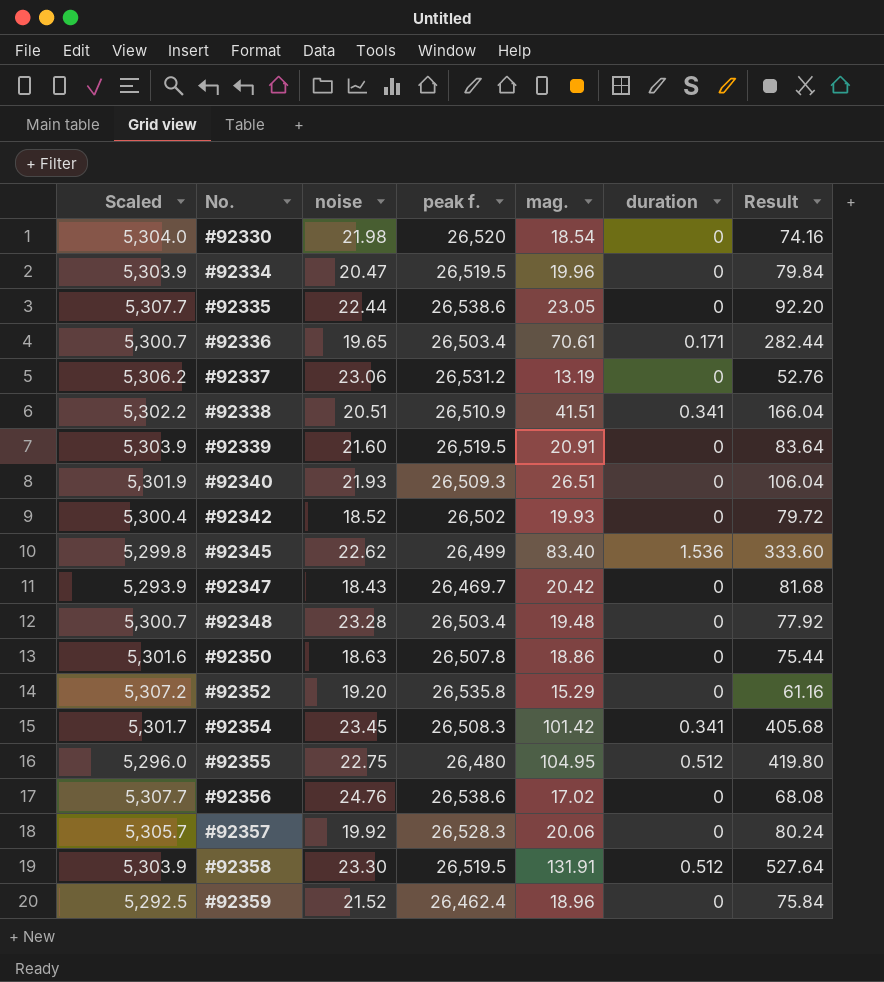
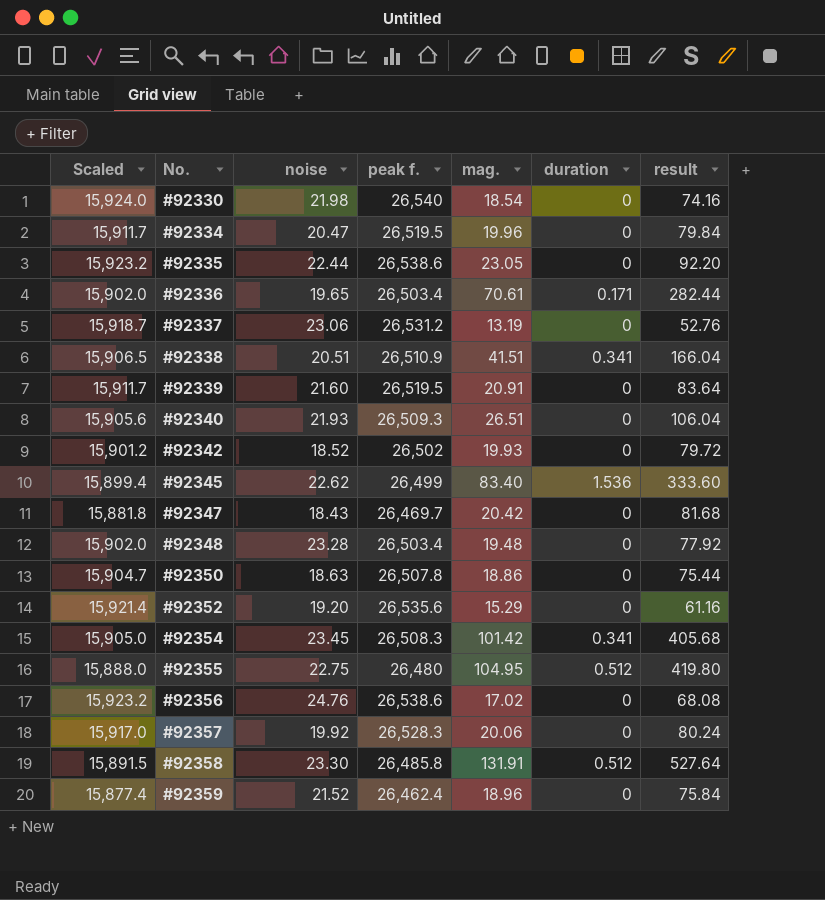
column Scaled | formula: [peak f.] * 0.2 -> [peak f.] * 0.6
column name: Result -> result
#92330 | peak f.: 26,520 -> 26,540
#92352 | peak f.: 26,535.8 -> 26,535.6
#92358 | peak f.: 26,519.5 -> 26,485.8

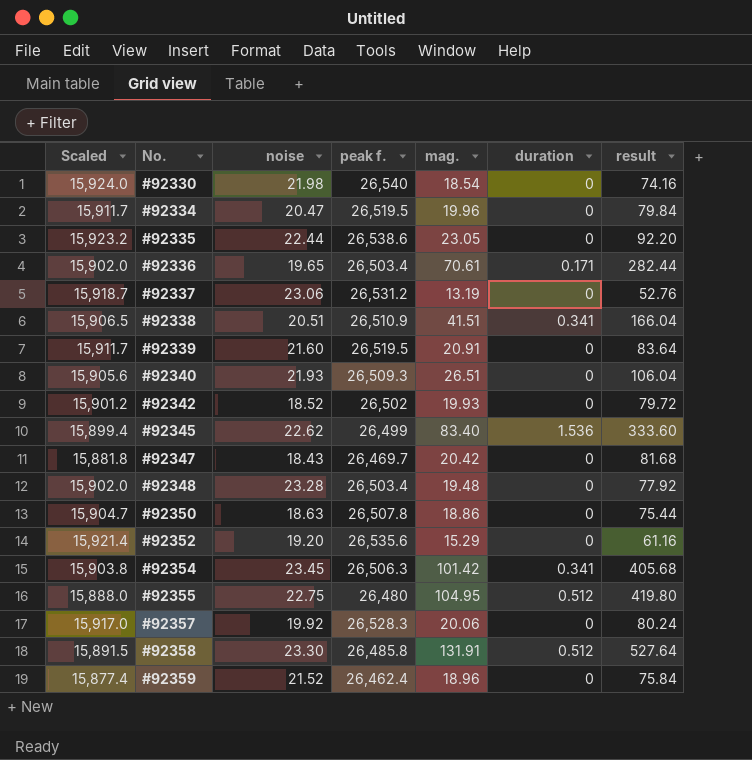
row #92356: 15,923.2 | 24.76 | 26,538.6 | 17.02 | 0 | 68.08 -> none
#92354 | Scaled: 15,905.0 -> 15,903.8
#92354 | peak f.: 26,508.3 -> 26,506.3

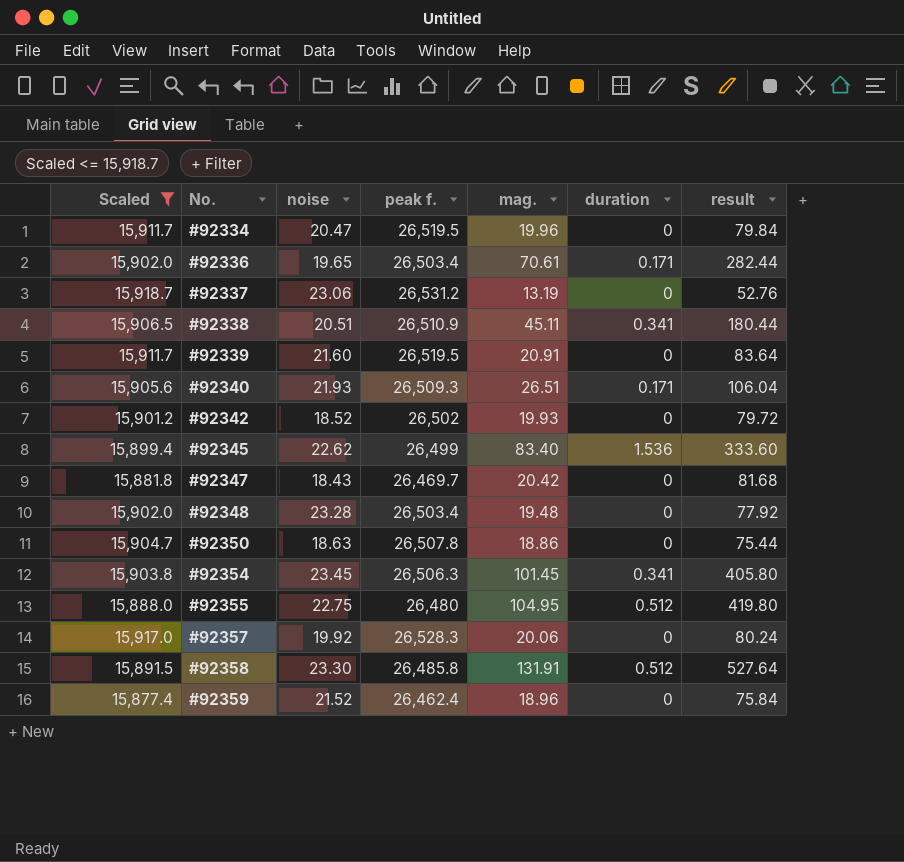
filter: none -> Scaled <= 15,918.7
#92338 | mag.: 41.51 -> 45.11
#92338 | result: 166.04 -> 180.44
#92340 | duration: 0 -> 0.171
#92354 | mag.: 101.42 -> 101.45
#92354 | result: 405.68 -> 405.80

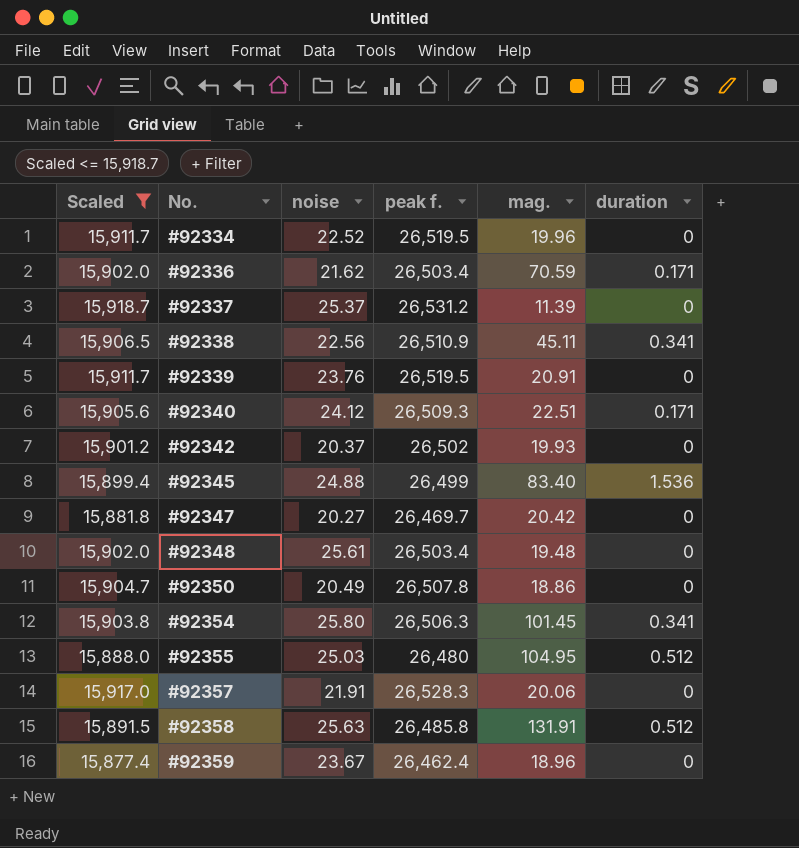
column result | formula: [mag.] * 4 -> none
#92334 | noise: 20.47 -> 22.52
#92336 | noise: 19.65 -> 21.62
#92336 | mag.: 70.61 -> 70.59
#92337 | noise: 23.06 -> 25.37
#92337 | mag.: 13.19 -> 11.39
#92338 | noise: 20.51 -> 22.56
#92339 | noise: 21.60 -> 23.76
#92340 | noise: 21.93 -> 24.12
#92340 | mag.: 26.51 -> 22.51
#92342 | noise: 18.52 -> 20.37
#92345 | noise: 22.62 -> 24.88
#92347 | noise: 18.43 -> 20.27
#92348 | noise: 23.28 -> 25.61
#92350 | noise: 18.63 -> 20.49
#92354 | noise: 23.45 -> 25.80
#92355 | noise: 22.75 -> 25.03
#92357 | noise: 19.92 -> 21.91
#92358 | noise: 23.30 -> 25.63
#92359 | noise: 21.52 -> 23.67

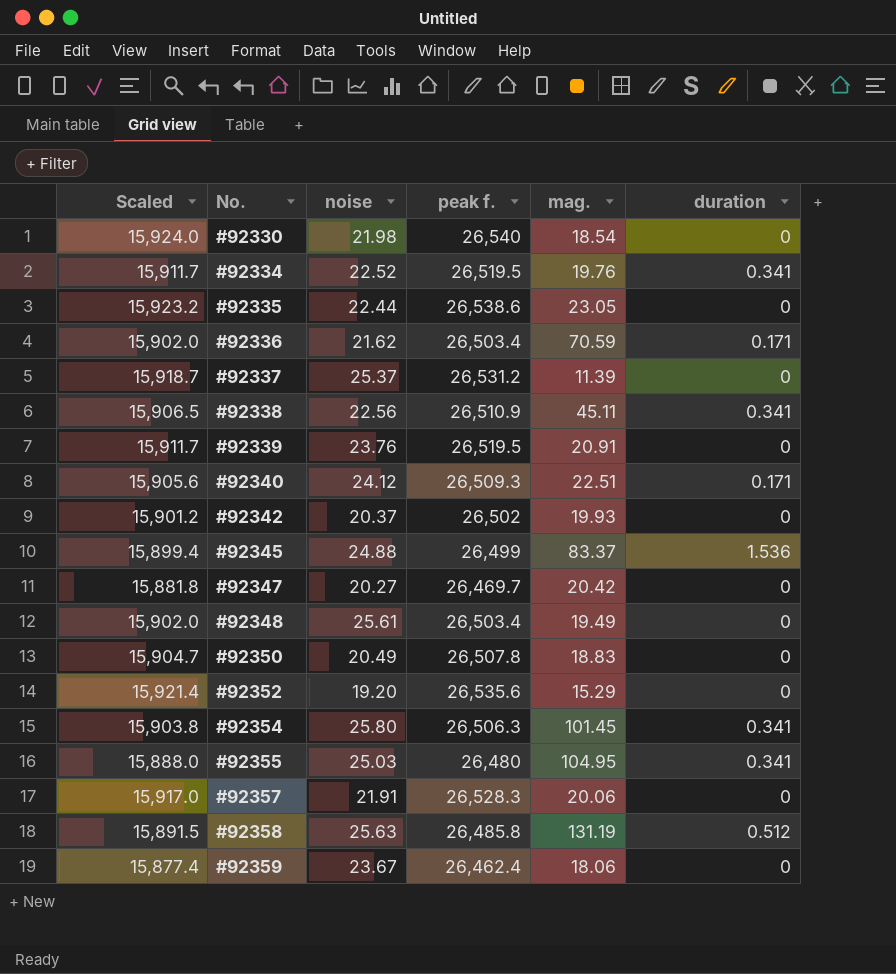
filter: Scaled <= 15,918.7 -> none
#92334 | mag.: 19.96 -> 19.76
#92334 | duration: 0 -> 0.341
#92345 | mag.: 83.40 -> 83.37
#92348 | mag.: 19.48 -> 19.49
#92350 | mag.: 18.86 -> 18.83
#92355 | duration: 0.512 -> 0.341
#92358 | mag.: 131.91 -> 131.19
#92359 | mag.: 18.96 -> 18.06

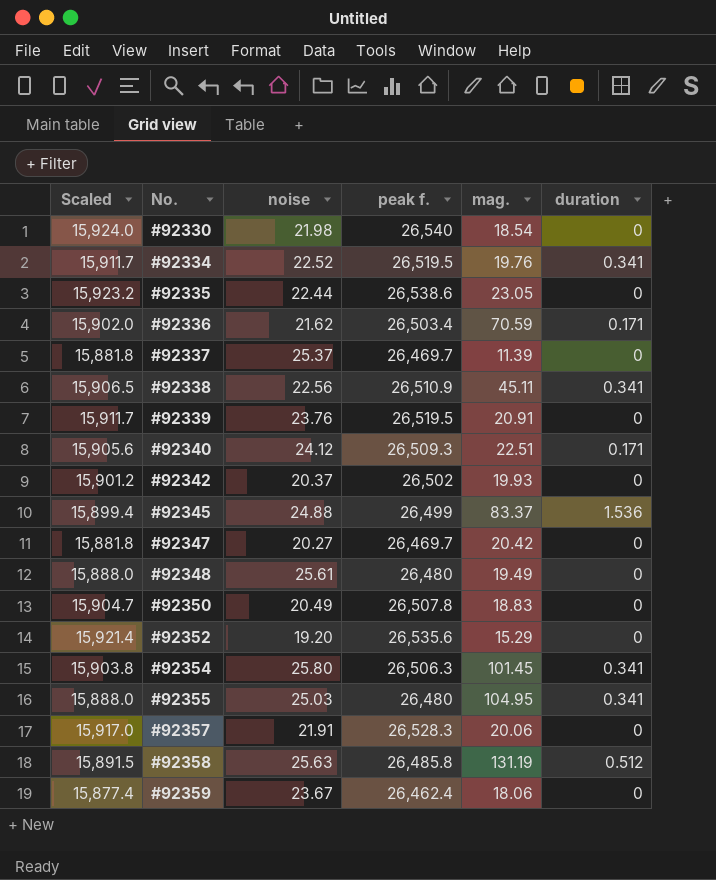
#92337 | Scaled: 15,918.7 -> 15,881.8
#92337 | peak f.: 26,531.2 -> 26,469.7
#92348 | Scaled: 15,902.0 -> 15,888.0
#92348 | peak f.: 26,503.4 -> 26,480

